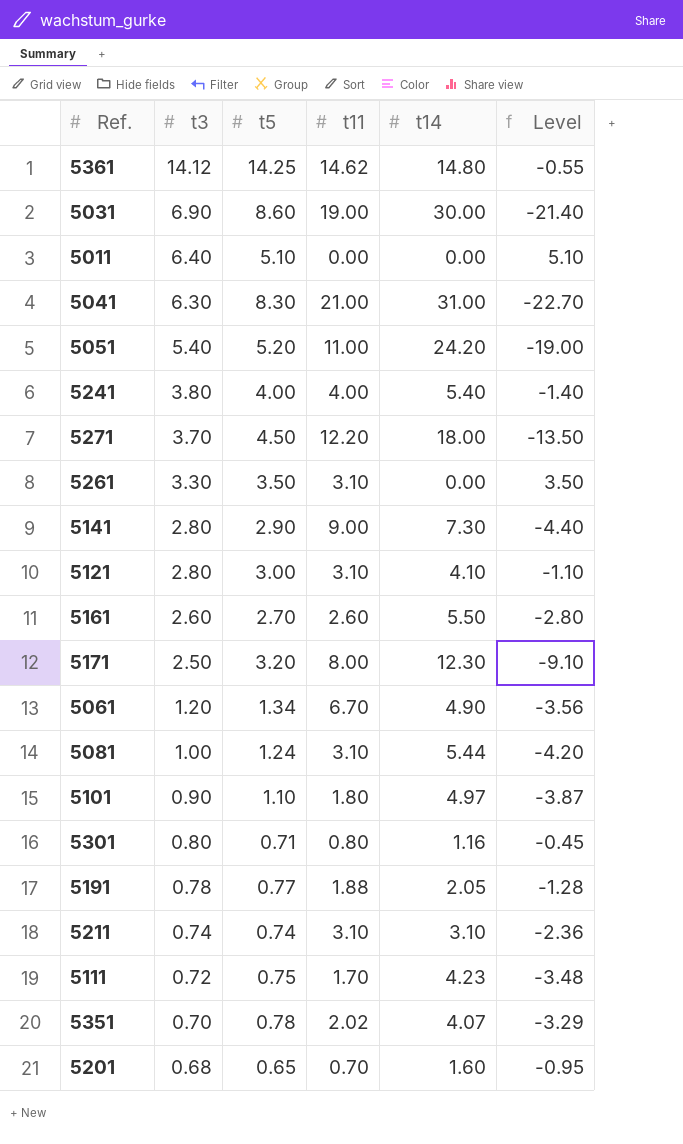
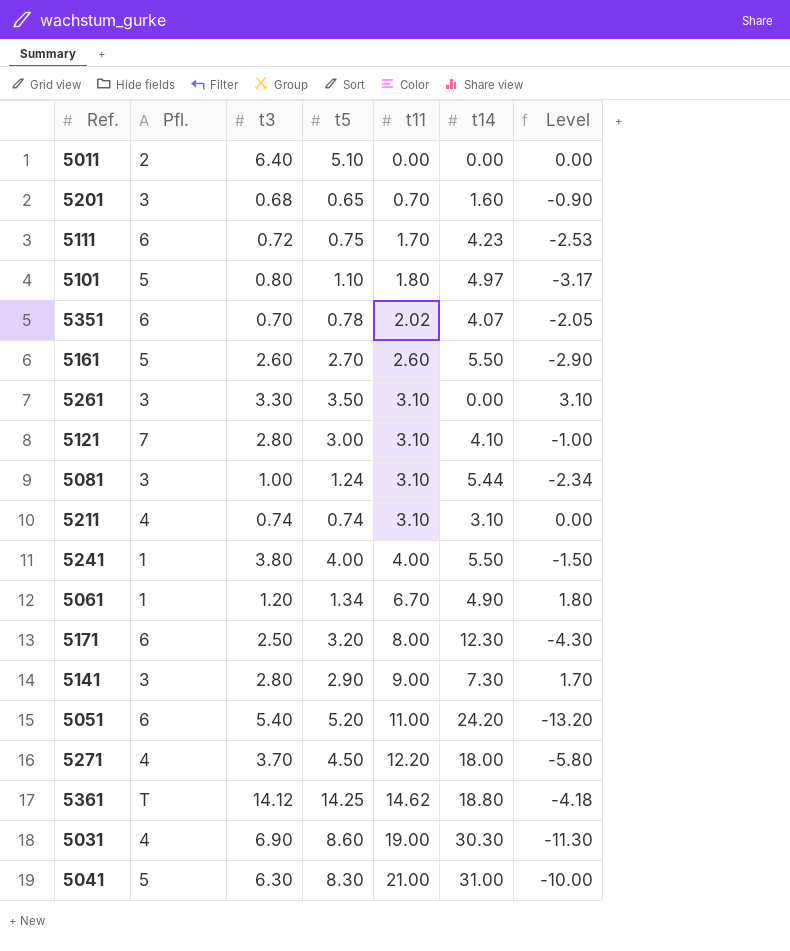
row order: t3 descending -> t11 ascending
column Pfl. | position: none -> 2
column Level | formula: [t5] - [t14] -> [t11] - [t14]
row 5301: 0.80 | 0.71 | 0.80 | 1.16 | -0.45 -> none
row 5191: 0.78 | 0.77 | 1.88 | 2.05 | -1.28 -> none
5101 | t3: 0.90 -> 0.80
5241 | t14: 5.40 -> 5.50
5361 | t14: 14.80 -> 18.80
5031 | t14: 30.00 -> 30.30

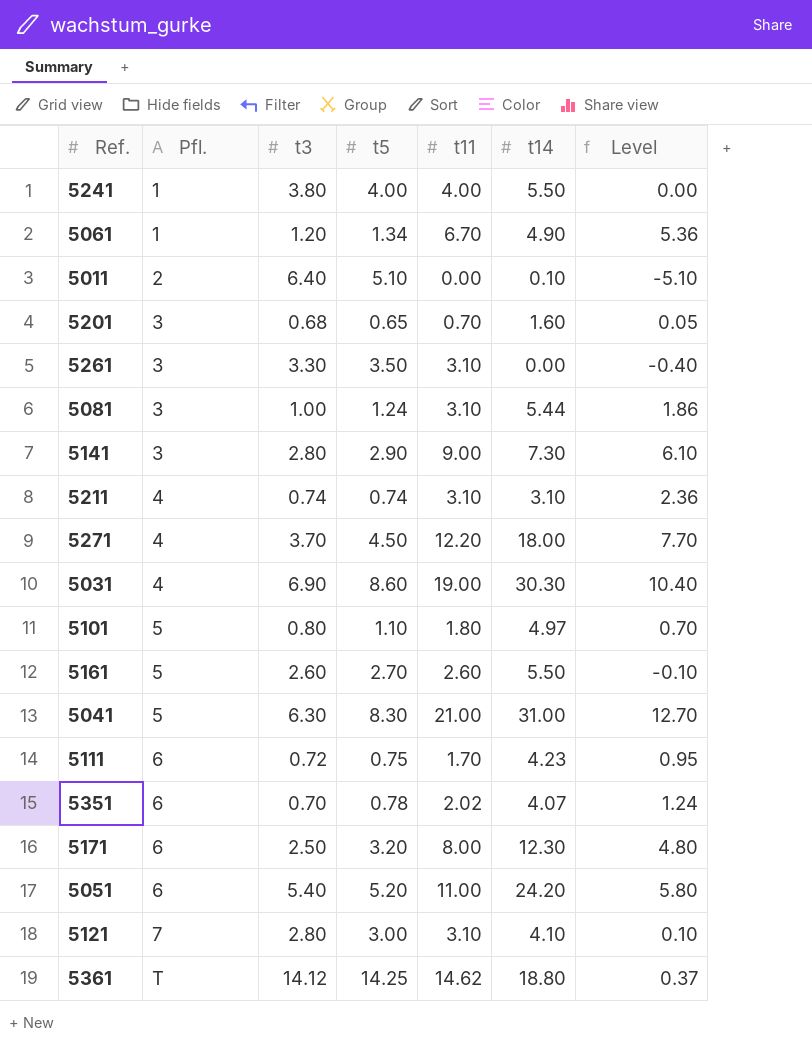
row order: t11 ascending -> Pfl. ascending
column Level | formula: [t11] - [t14] -> [t11] - [t5]
5011 | t14: 0.00 -> 0.10

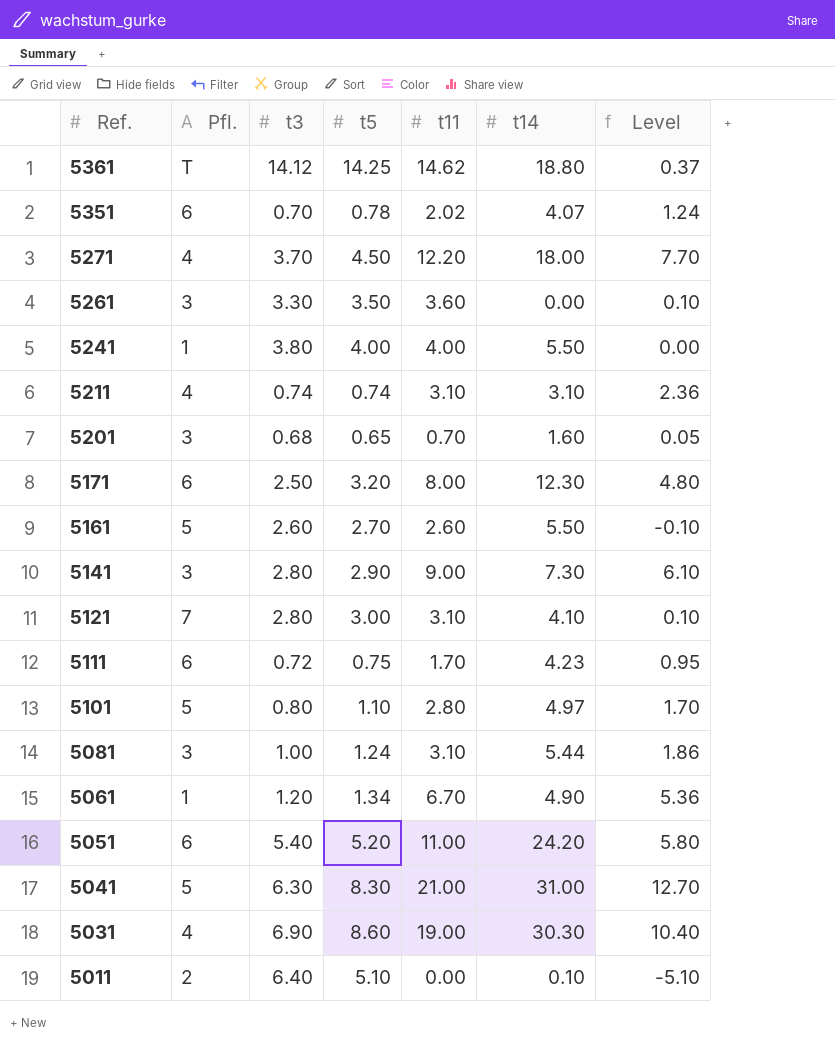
row order: Pfl. ascending -> Ref. descending
5261 | t11: 3.10 -> 3.60
5261 | Level: -0.40 -> 0.10
5101 | t11: 1.80 -> 2.80
5101 | Level: 0.70 -> 1.70

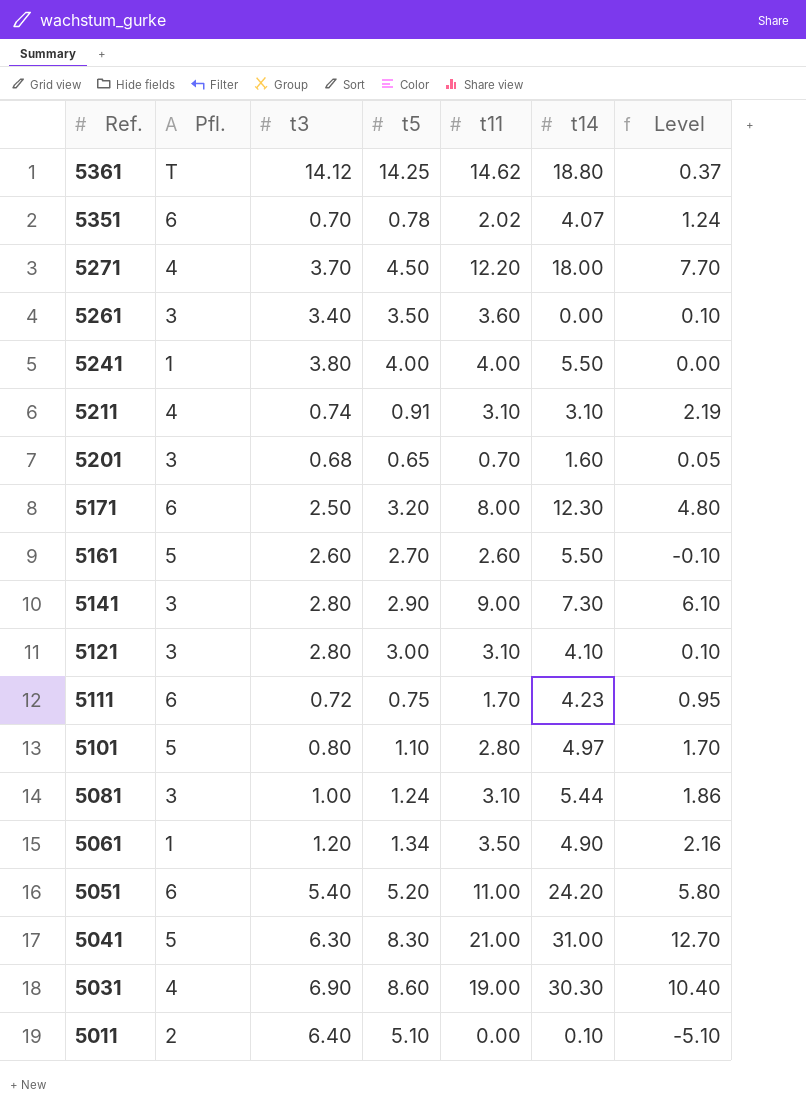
5261 | t3: 3.30 -> 3.40
5211 | t5: 0.74 -> 0.91
5211 | Level: 2.36 -> 2.19
5121 | Pfl.: 7 -> 3
5061 | t11: 6.70 -> 3.50
5061 | Level: 5.36 -> 2.16

